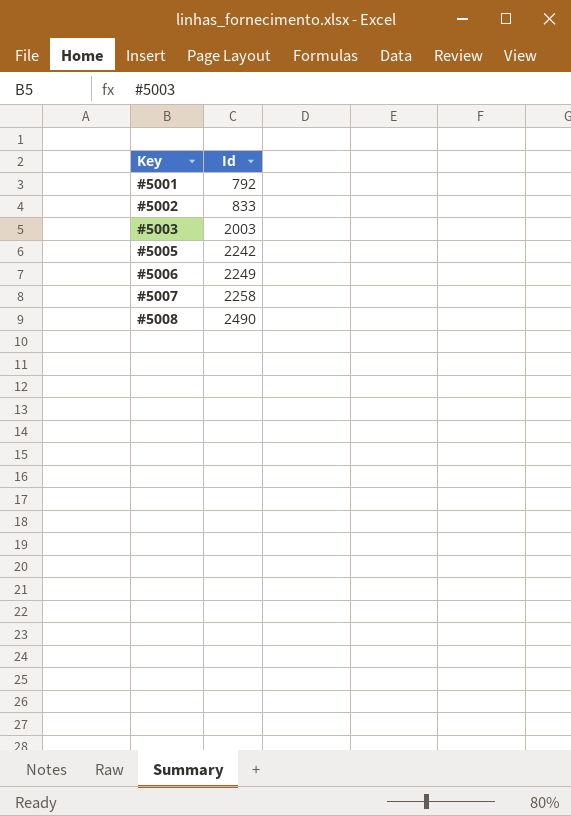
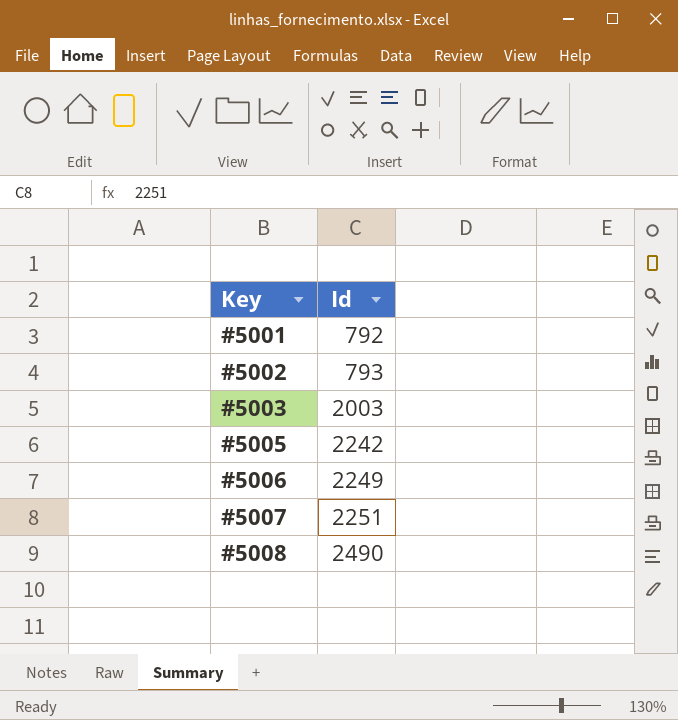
#5002 | Id: 833 -> 793
#5007 | Id: 2258 -> 2251

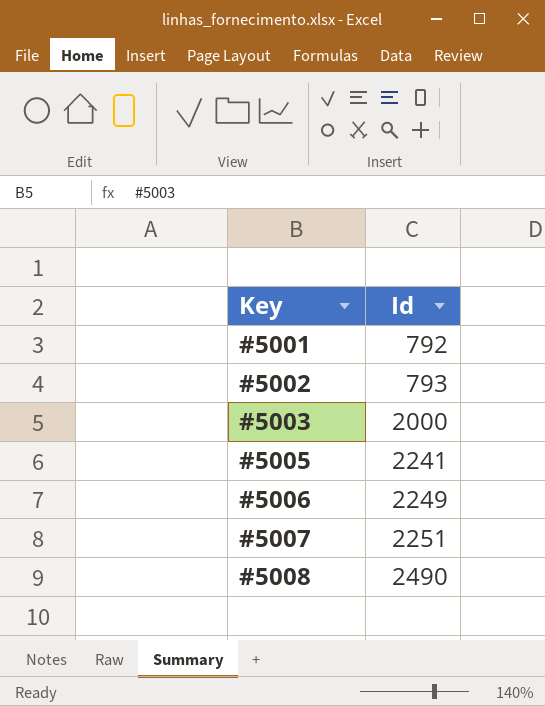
#5003 | Id: 2003 -> 2000
#5005 | Id: 2242 -> 2241

